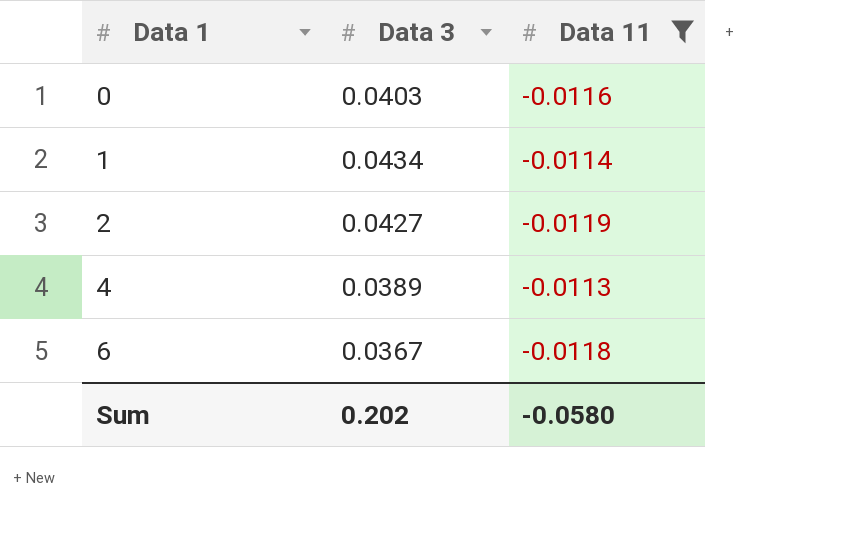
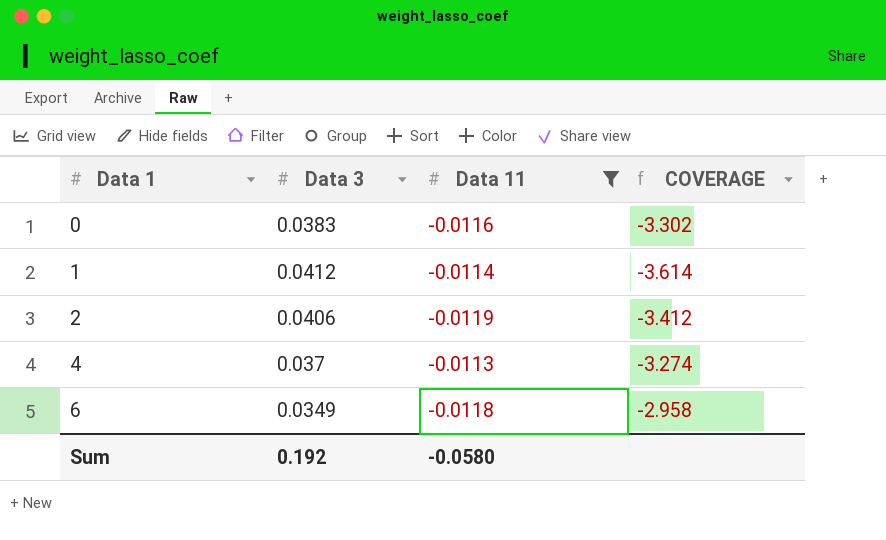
column COVERAGE | formula: none -> [Data 3] / [Data 11]
0 | Data 3: 0.0403 -> 0.0383
1 | Data 3: 0.0434 -> 0.0412
2 | Data 3: 0.0427 -> 0.0406
4 | Data 3: 0.0389 -> 0.037
6 | Data 3: 0.0367 -> 0.0349
Sum | Data 3: 0.202 -> 0.192

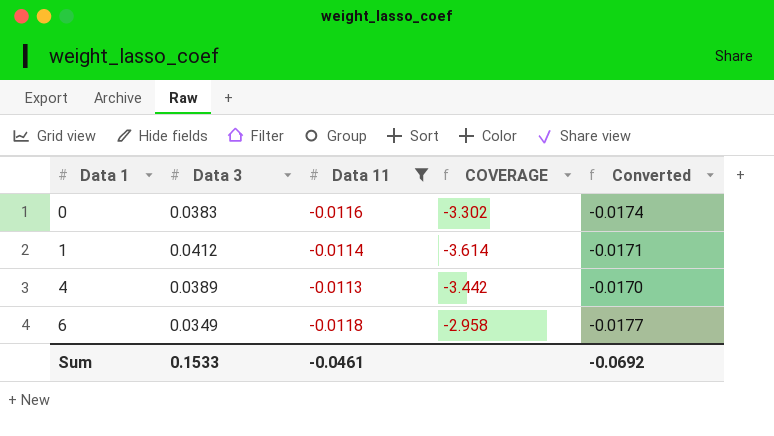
column Converted | formula: none -> [Data 11] * 1.5
row 2: 0.0406 | -0.0119 | -3.412 -> none
4 | Data 3: 0.037 -> 0.0389
4 | COVERAGE: -3.274 -> -3.442
Sum | Data 3: 0.192 -> 0.1533
Sum | Data 11: -0.0580 -> -0.0461

